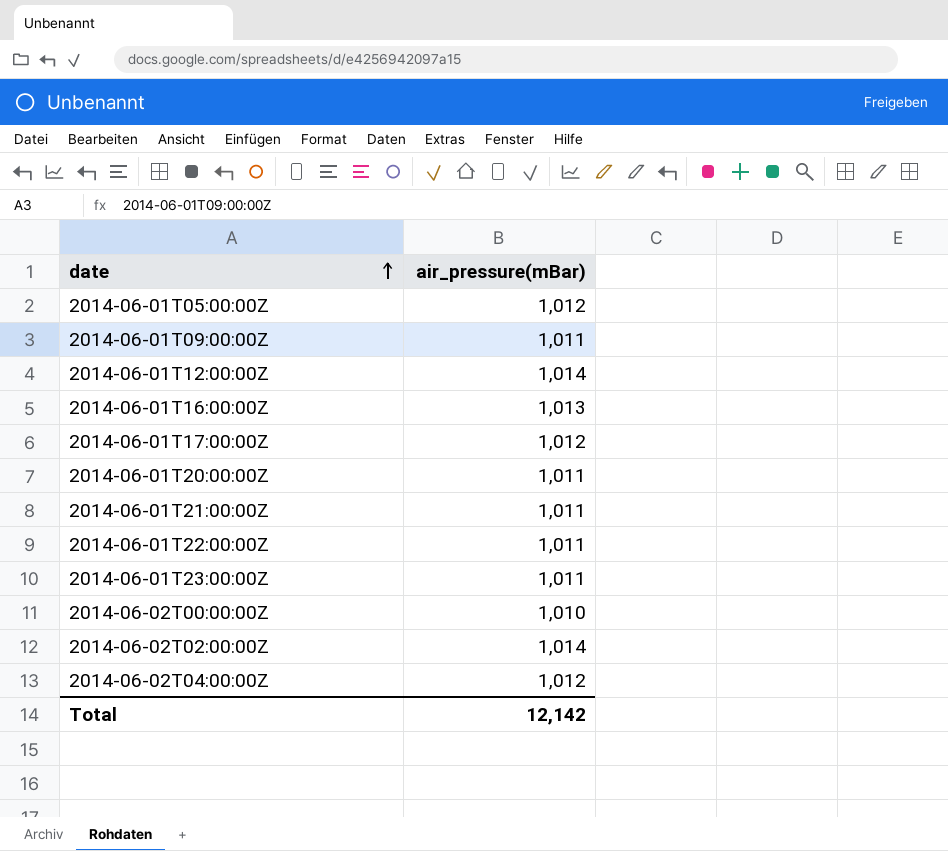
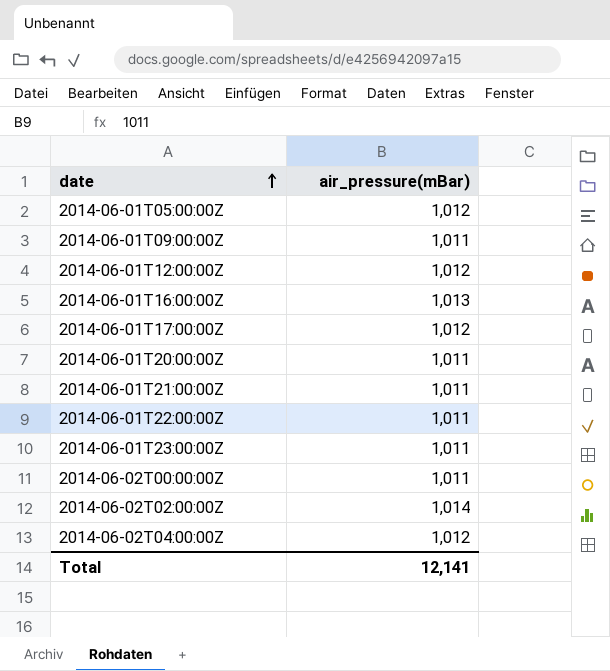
2014-06-01T12:00:00Z | air_pressure(mBar): 1,014 -> 1,012
2014-06-02T00:00:00Z | air_pressure(mBar): 1,010 -> 1,011
Total | air_pressure(mBar): 12,142 -> 12,141

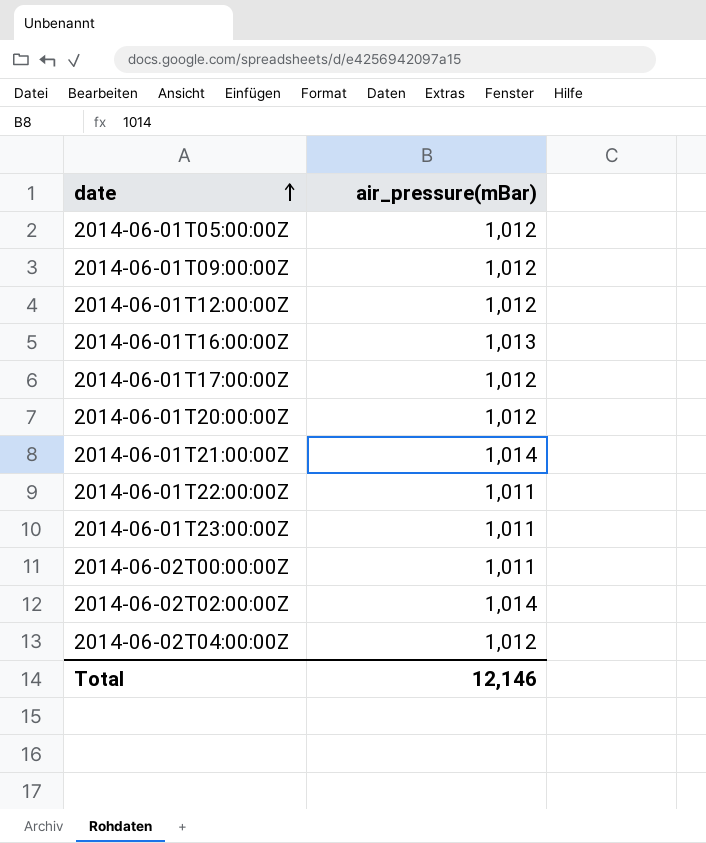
2014-06-01T09:00:00Z | air_pressure(mBar): 1,011 -> 1,012
2014-06-01T20:00:00Z | air_pressure(mBar): 1,011 -> 1,012
2014-06-01T21:00:00Z | air_pressure(mBar): 1,011 -> 1,014
Total | air_pressure(mBar): 12,141 -> 12,146

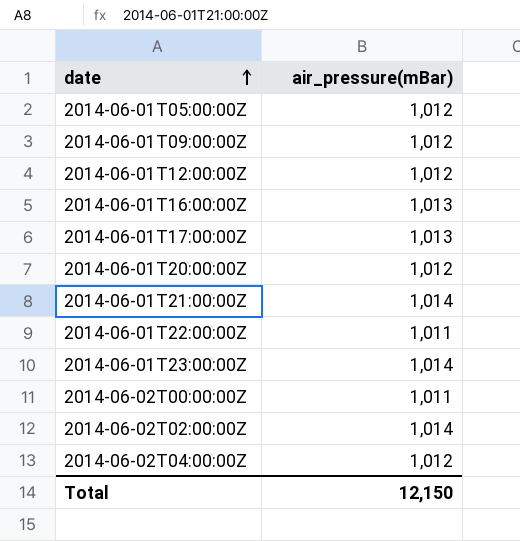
2014-06-01T17:00:00Z | air_pressure(mBar): 1,012 -> 1,013
2014-06-01T23:00:00Z | air_pressure(mBar): 1,011 -> 1,014
Total | air_pressure(mBar): 12,146 -> 12,150

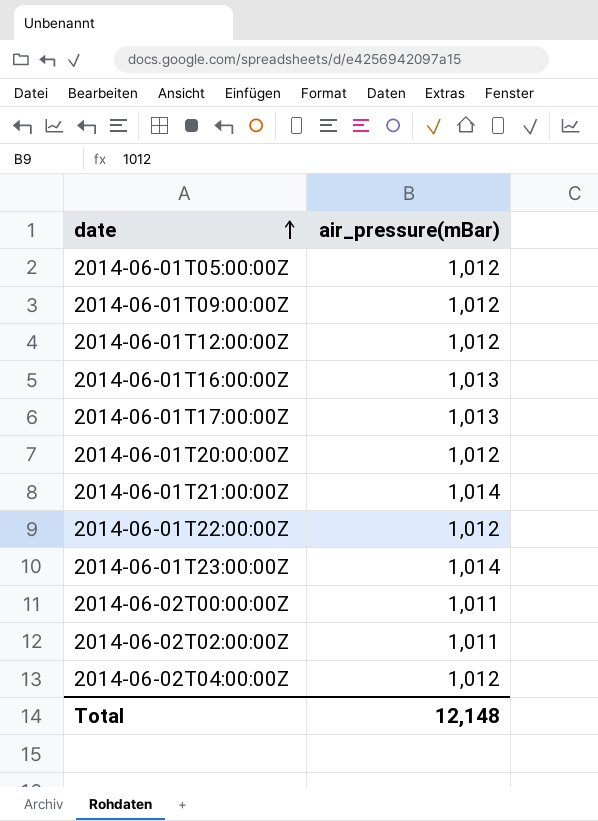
2014-06-01T22:00:00Z | air_pressure(mBar): 1,011 -> 1,012
2014-06-02T02:00:00Z | air_pressure(mBar): 1,014 -> 1,011
Total | air_pressure(mBar): 12,150 -> 12,148

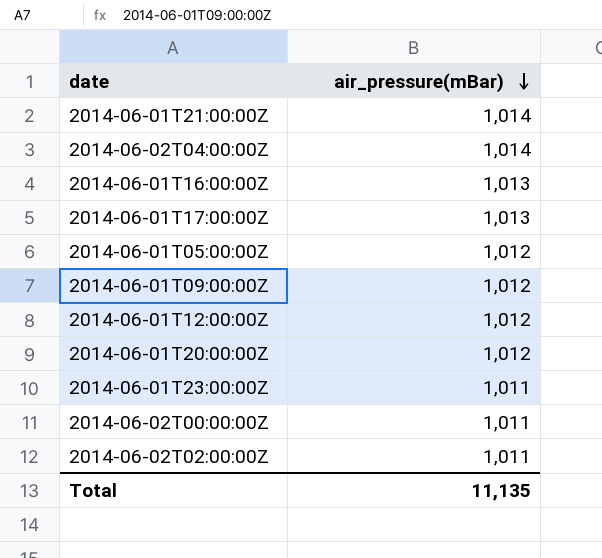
row order: date ascending -> air_pressure(mBar) descending
row 2014-06-01T22:00:00Z: 1,012 -> none
2014-06-02T04:00:00Z | air_pressure(mBar): 1,012 -> 1,014
2014-06-01T23:00:00Z | air_pressure(mBar): 1,014 -> 1,011
Total | air_pressure(mBar): 12,148 -> 11,135

